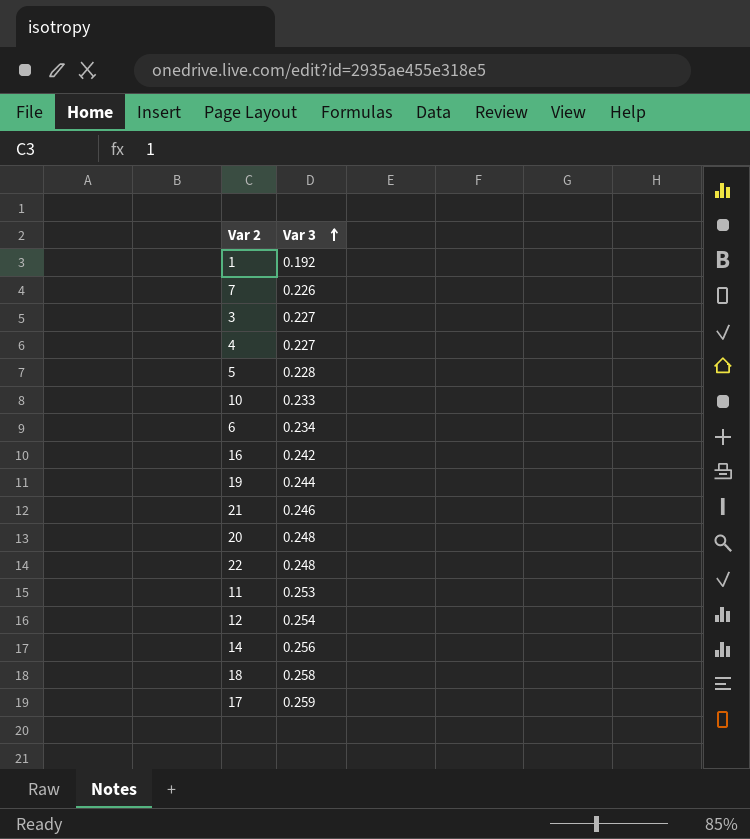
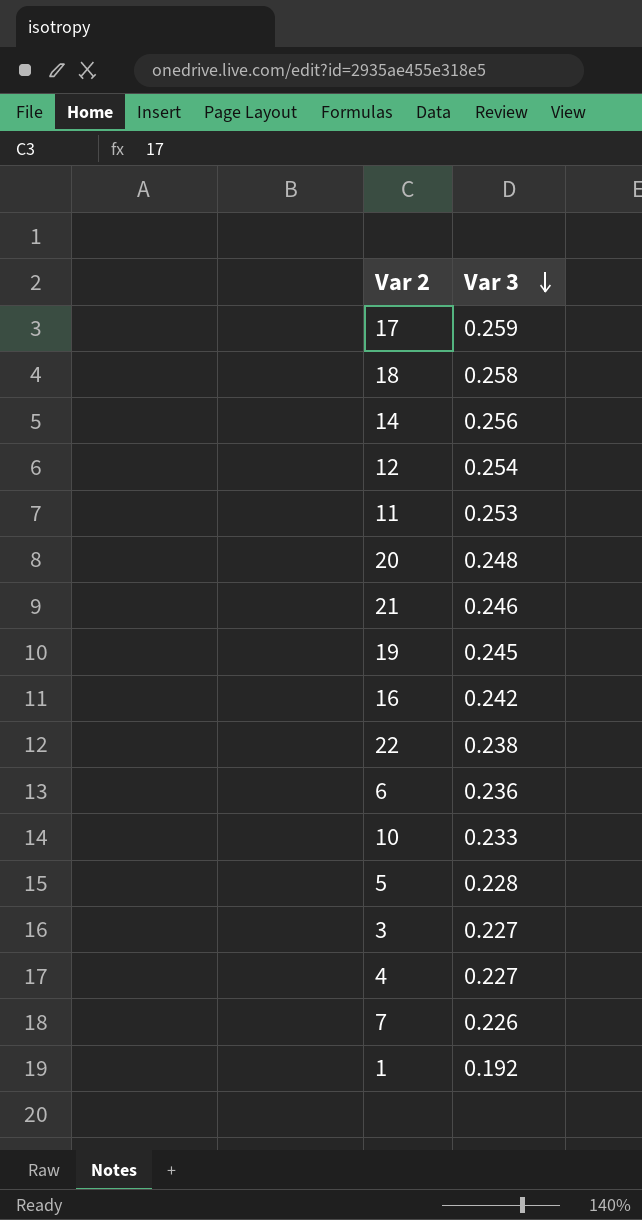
row order: Var 3 ascending -> Var 3 descending
19 | Var 3: 0.244 -> 0.245
22 | Var 3: 0.248 -> 0.238
6 | Var 3: 0.234 -> 0.236

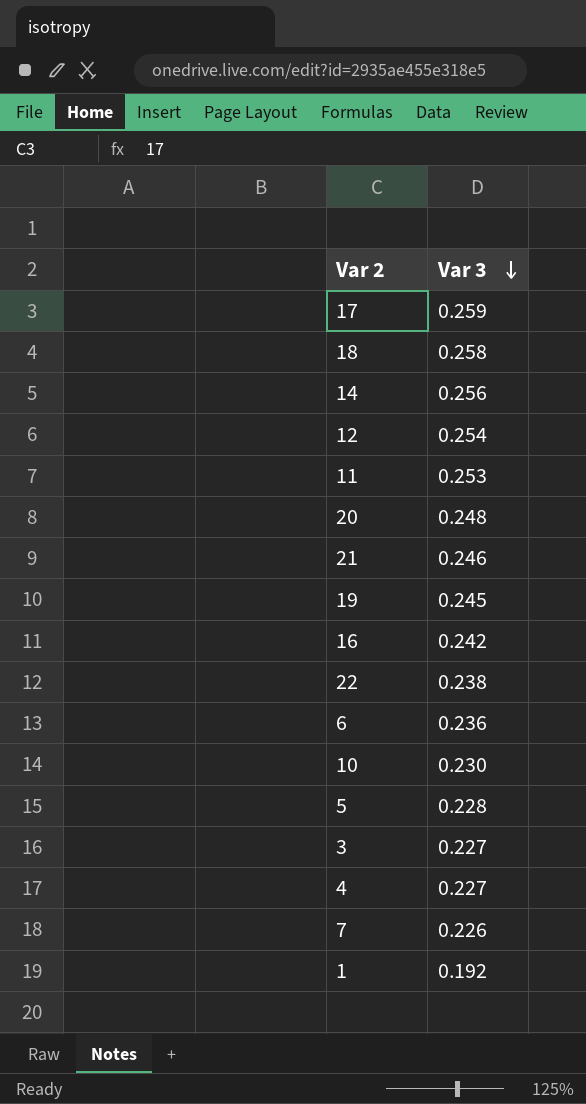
10 | Var 3: 0.233 -> 0.230

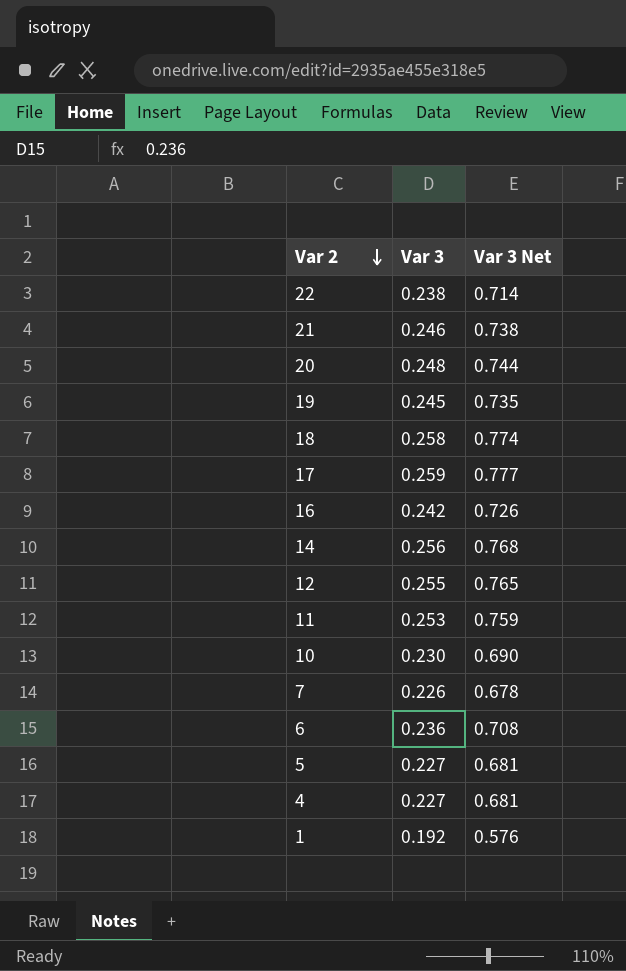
row order: Var 3 descending -> Var 2 descending
column Var 3 Net | formula: none -> [Var 3] * 3
row 3: 0.227 -> none
12 | Var 3: 0.254 -> 0.255
5 | Var 3: 0.228 -> 0.227

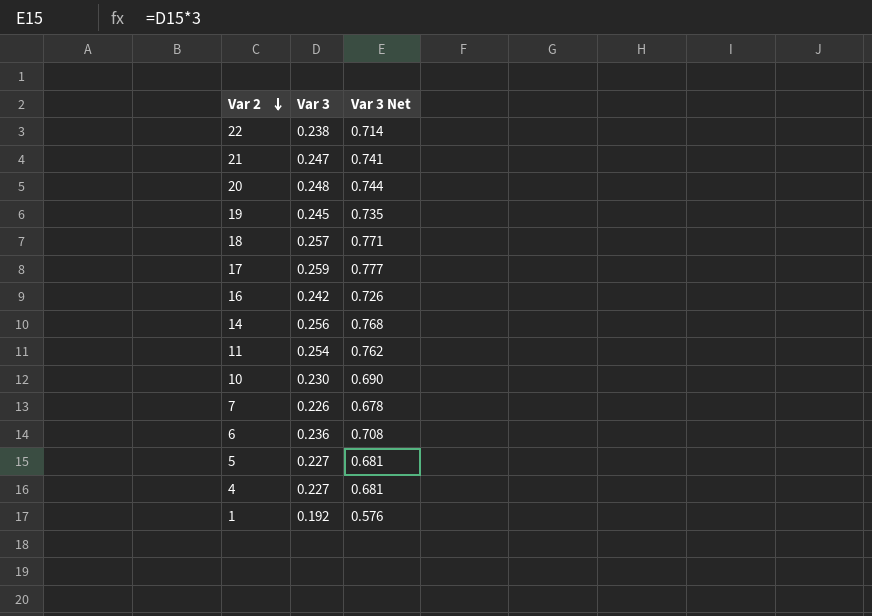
row 12: 0.255 | 0.765 -> none
21 | Var 3: 0.246 -> 0.247
21 | Var 3 Net: 0.738 -> 0.741
18 | Var 3: 0.258 -> 0.257
18 | Var 3 Net: 0.774 -> 0.771
11 | Var 3: 0.253 -> 0.254
11 | Var 3 Net: 0.759 -> 0.762

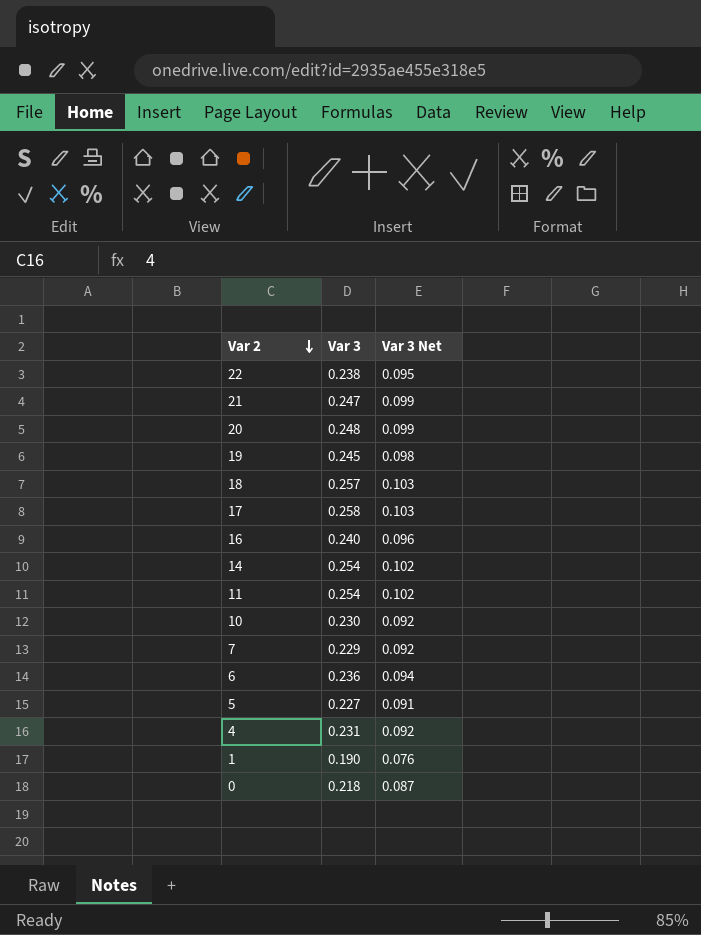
column Var 3 Net | formula: [Var 3] * 3 -> [Var 3] * 0.4
17 | Var 3: 0.259 -> 0.258
16 | Var 3: 0.242 -> 0.240
14 | Var 3: 0.256 -> 0.254
7 | Var 3: 0.226 -> 0.229
4 | Var 3: 0.227 -> 0.231
1 | Var 3: 0.192 -> 0.190
row 0: none -> 0.218 | 0.087

